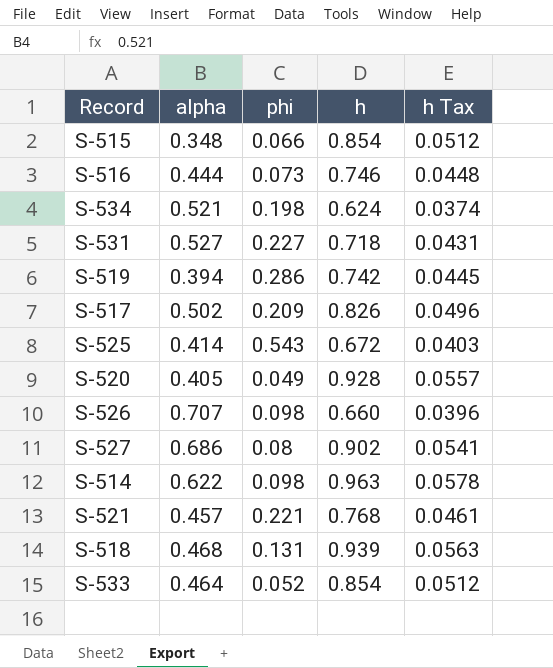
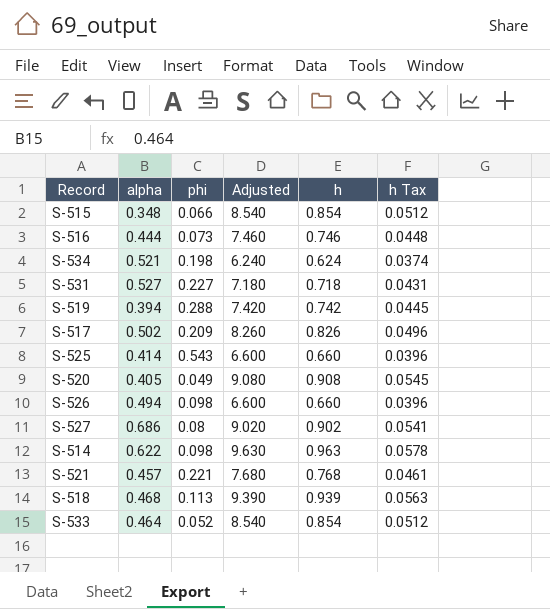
column Adjusted | formula: none -> [h] * 10
S-519 | phi: 0.286 -> 0.288
S-525 | h: 0.672 -> 0.660
S-525 | h Tax: 0.0403 -> 0.0396
S-520 | h: 0.928 -> 0.908
S-520 | h Tax: 0.0557 -> 0.0545
S-526 | alpha: 0.707 -> 0.494
S-518 | phi: 0.131 -> 0.113

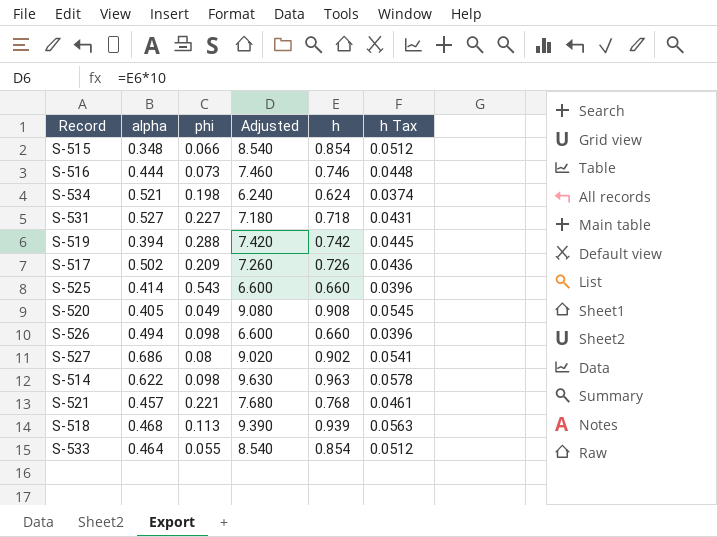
S-517 | Adjusted: 8.260 -> 7.260
S-517 | h: 0.826 -> 0.726
S-517 | h Tax: 0.0496 -> 0.0436
S-533 | phi: 0.052 -> 0.055

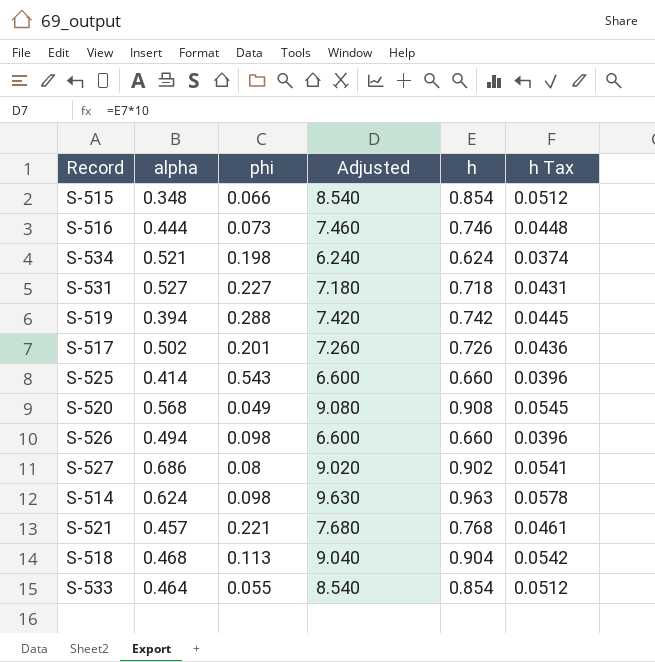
S-517 | phi: 0.209 -> 0.201
S-520 | alpha: 0.405 -> 0.568
S-514 | alpha: 0.622 -> 0.624
S-518 | Adjusted: 9.390 -> 9.040
S-518 | h: 0.939 -> 0.904
S-518 | h Tax: 0.0563 -> 0.0542

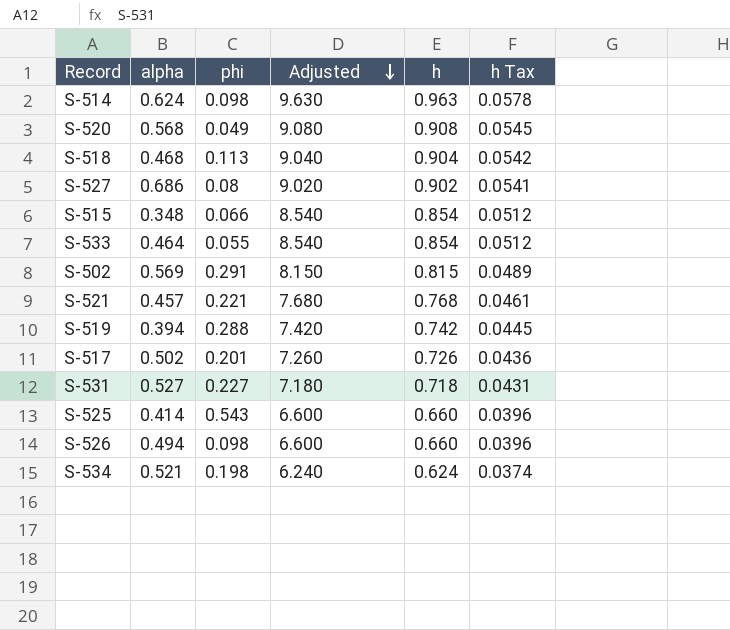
row order: none -> Adjusted descending
row S-516: 0.444 | 0.073 | 7.460 | 0.746 | 0.0448 -> none
row S-502: none -> 0.569 | 0.291 | 8.150 | 0.815 | 0.0489

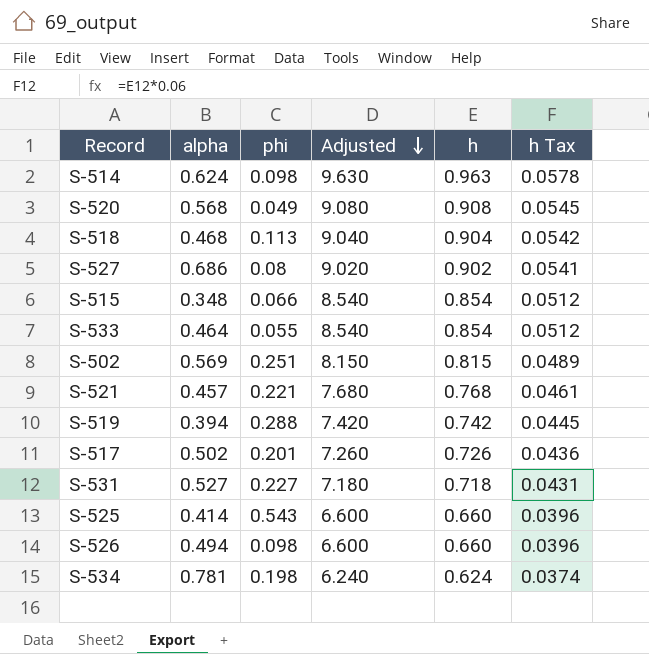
S-502 | phi: 0.291 -> 0.251
S-534 | alpha: 0.521 -> 0.781

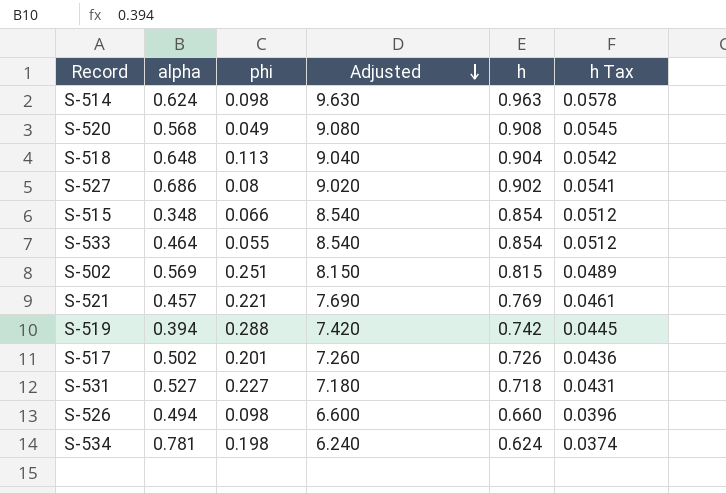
row S-525: 0.414 | 0.543 | 6.600 | 0.660 | 0.0396 -> none
S-518 | alpha: 0.468 -> 0.648
S-521 | Adjusted: 7.680 -> 7.690
S-521 | h: 0.768 -> 0.769

